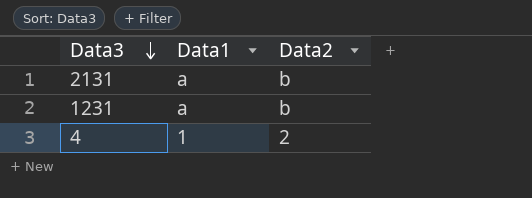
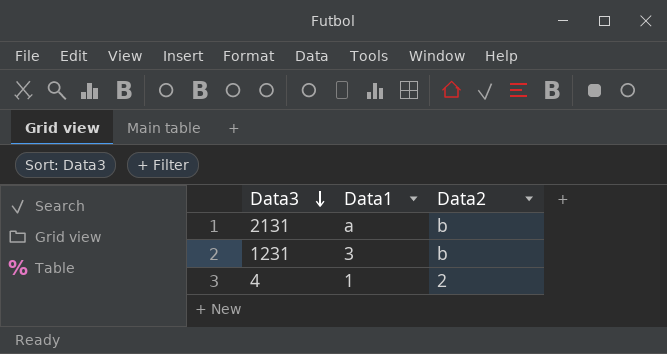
1231 | Data1: a -> 3

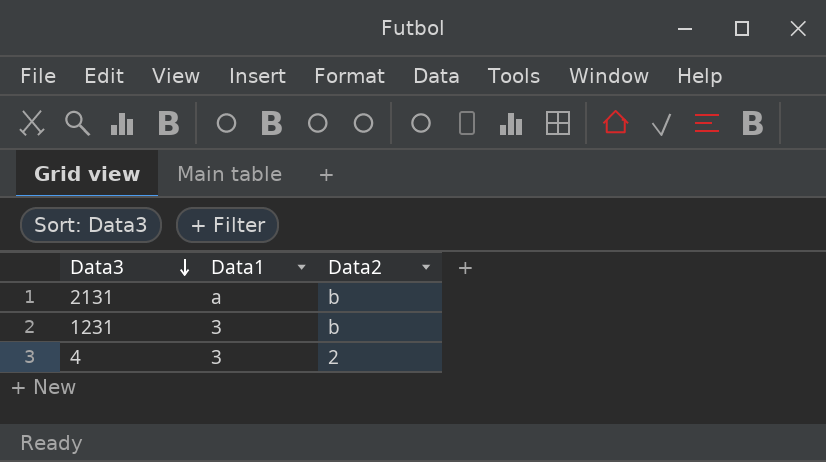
4 | Data1: 1 -> 3

